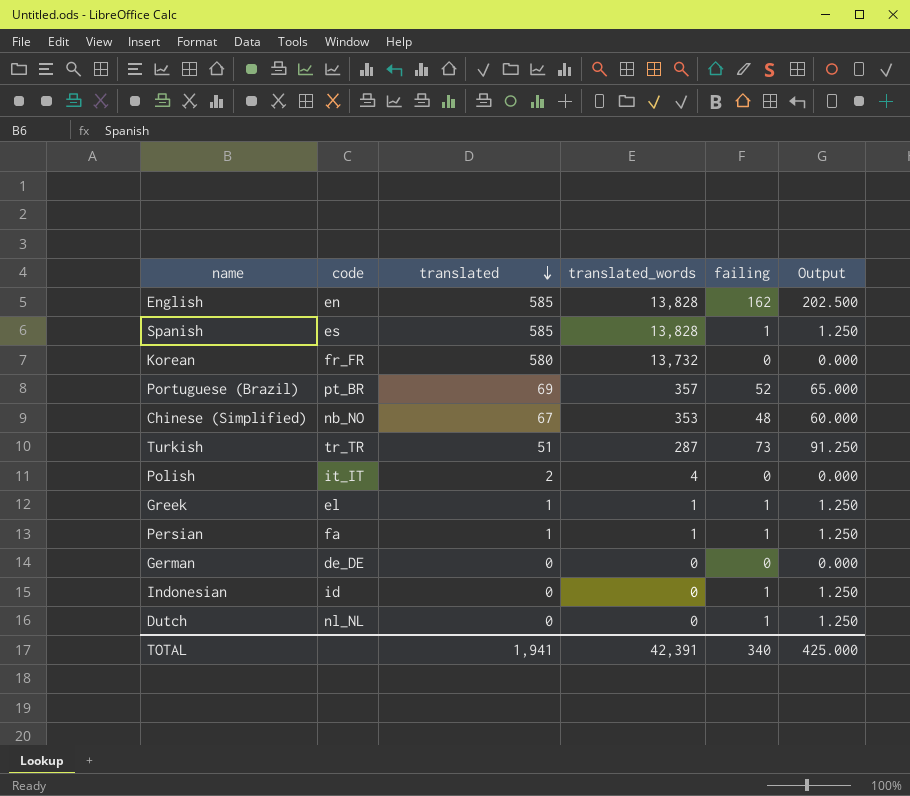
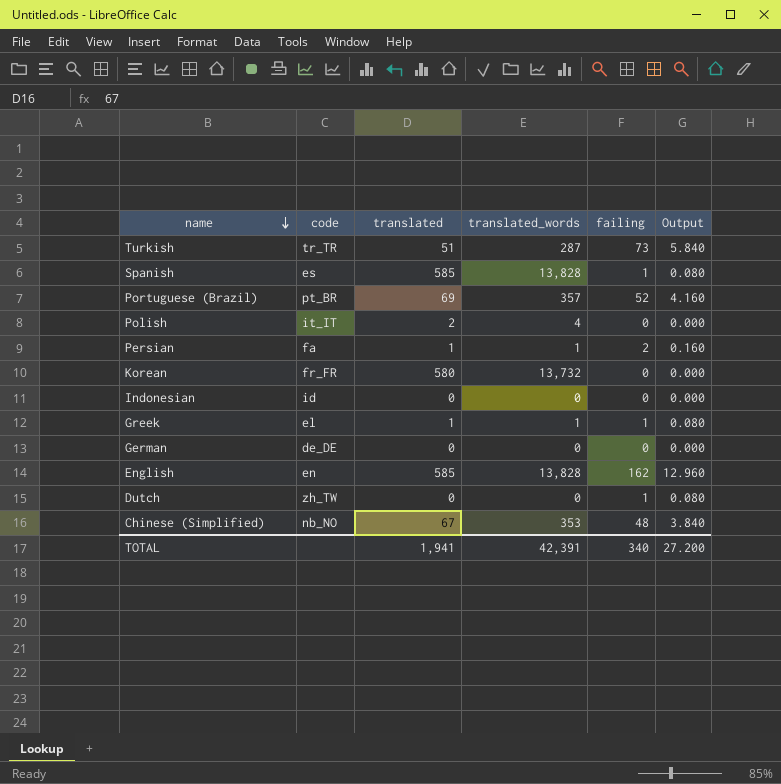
row order: translated descending -> name descending
column Output | formula: [failing] * 1.25 -> [failing] * 0.08
Persian | failing: 1 -> 2
Indonesian | failing: 1 -> 0
Dutch | code: nl_NL -> zh_TW
TOTAL | Output: 425.000 -> 27.200

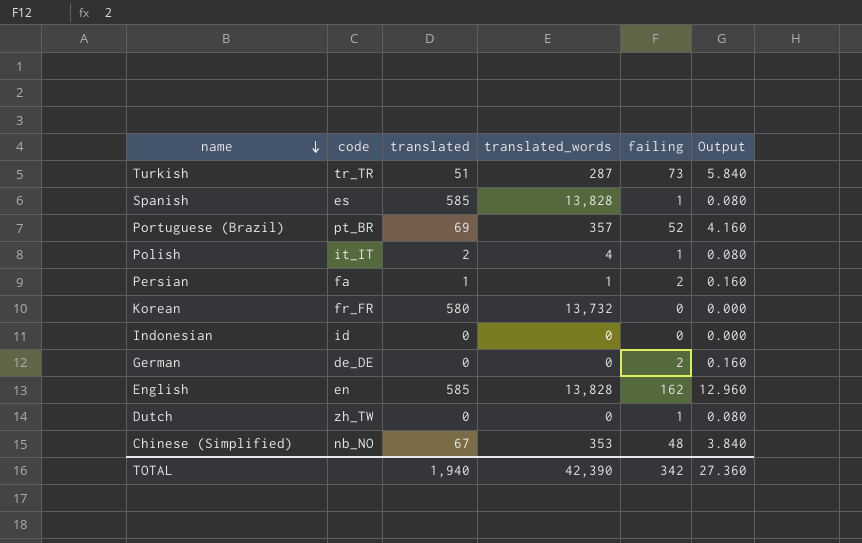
row Greek: el | 1 | 1 | 1 | 0.080 -> none
Polish | failing: 0 -> 1
Polish | Output: 0.000 -> 0.080
German | failing: 0 -> 2
German | Output: 0.000 -> 0.160
TOTAL | translated: 1,941 -> 1,940
TOTAL | translated_words: 42,391 -> 42,390
TOTAL | failing: 340 -> 342
TOTAL | Output: 27.200 -> 27.360

